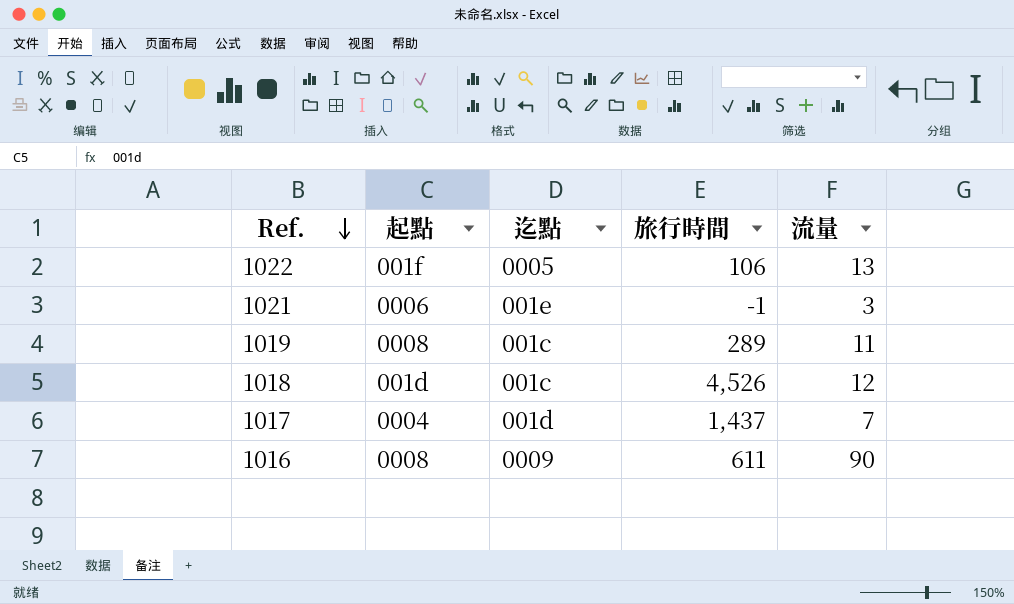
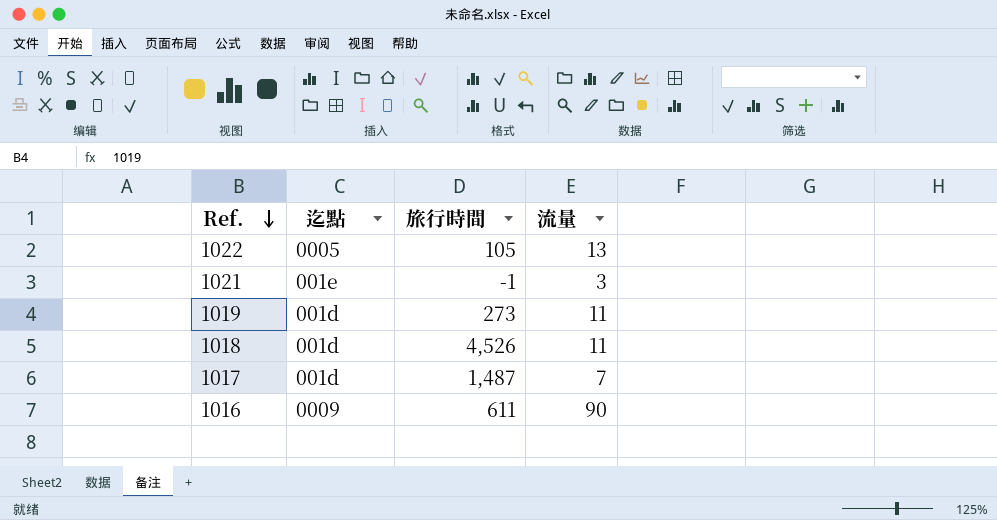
column 起點 | position: 2 -> none
1022 | 旅行時間: 106 -> 105
1019 | 迄點: 001c -> 001d
1019 | 旅行時間: 289 -> 273
1018 | 迄點: 001c -> 001d
1018 | 流量: 12 -> 11
1017 | 旅行時間: 1,437 -> 1,487

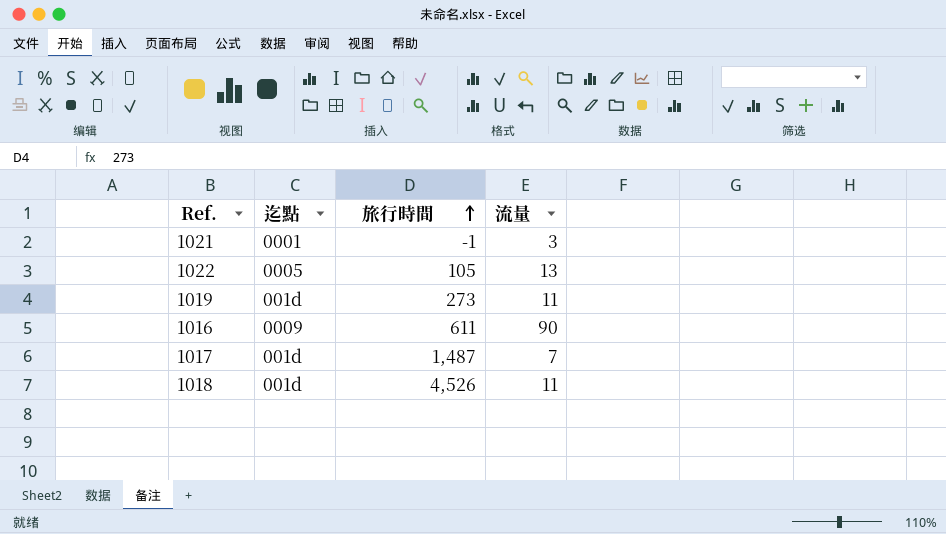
row order: Ref. descending -> 旅行時間 ascending
1021 | 迄點: 001e -> 0001

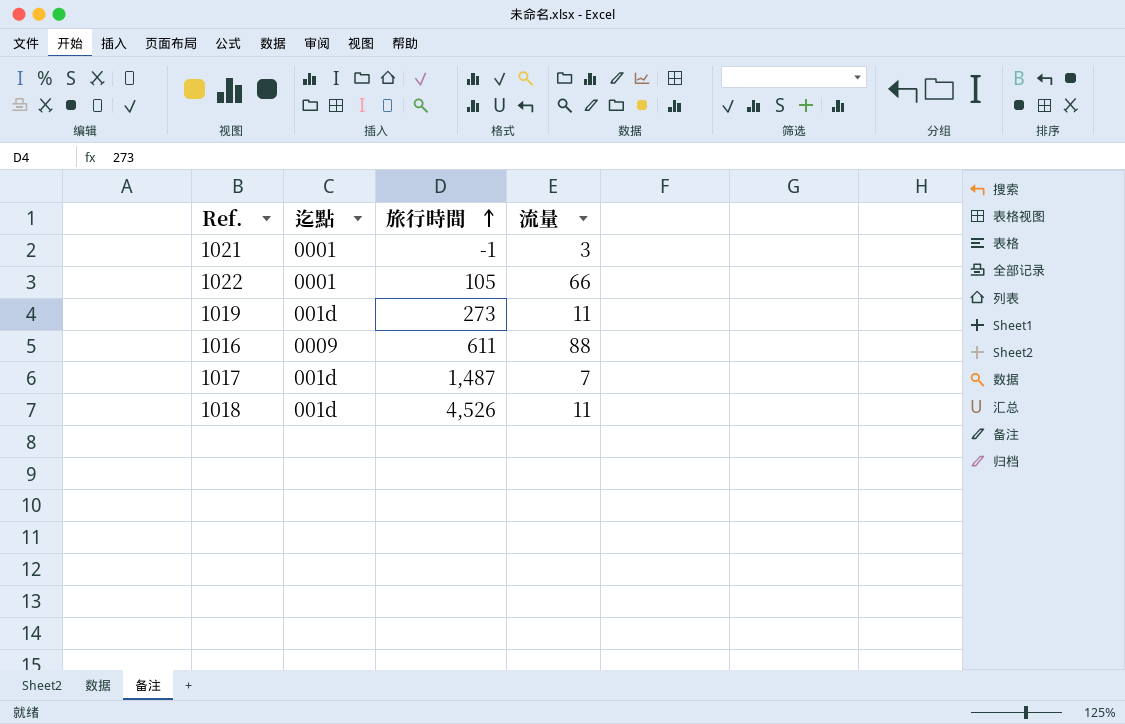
1022 | 迄點: 0005 -> 0001
1022 | 流量: 13 -> 66
1016 | 流量: 90 -> 88

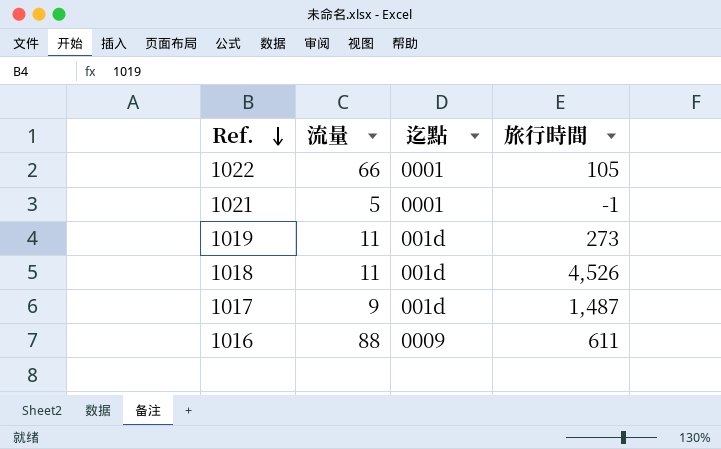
row order: 旅行時間 ascending -> Ref. descending
column 流量 | position: 4 -> 2
1021 | 流量: 3 -> 5
1017 | 流量: 7 -> 9

